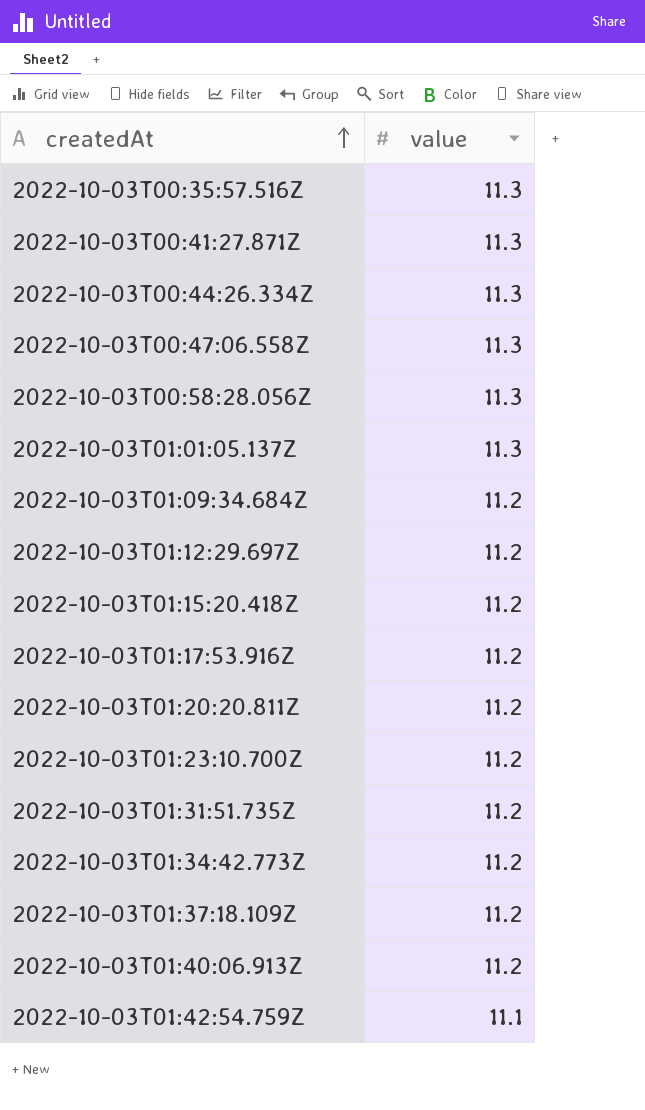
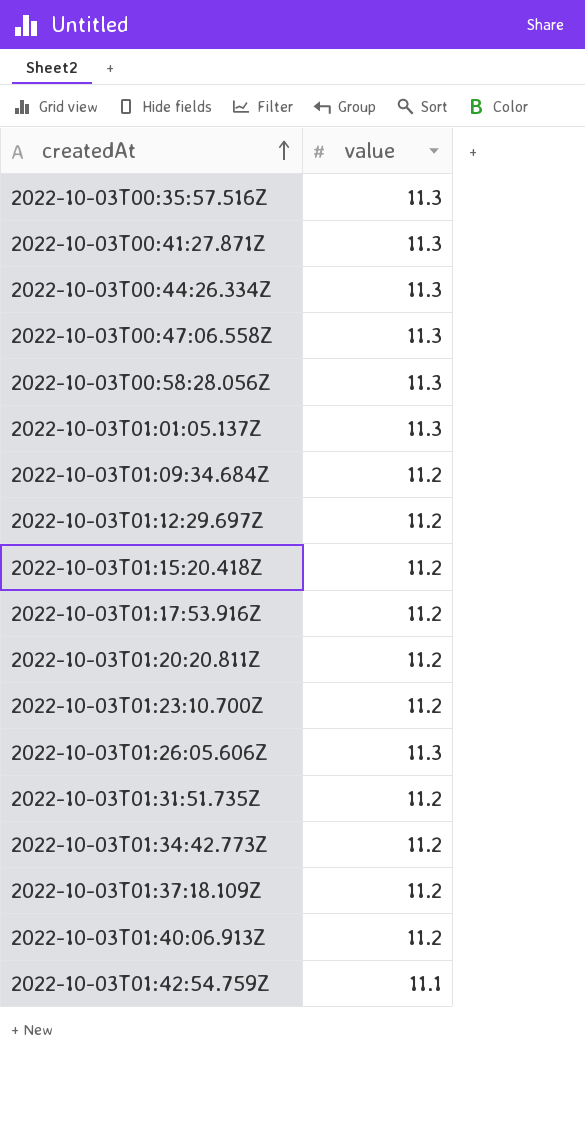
row 2022-10-03T01:26:05.606Z: none -> 11.3

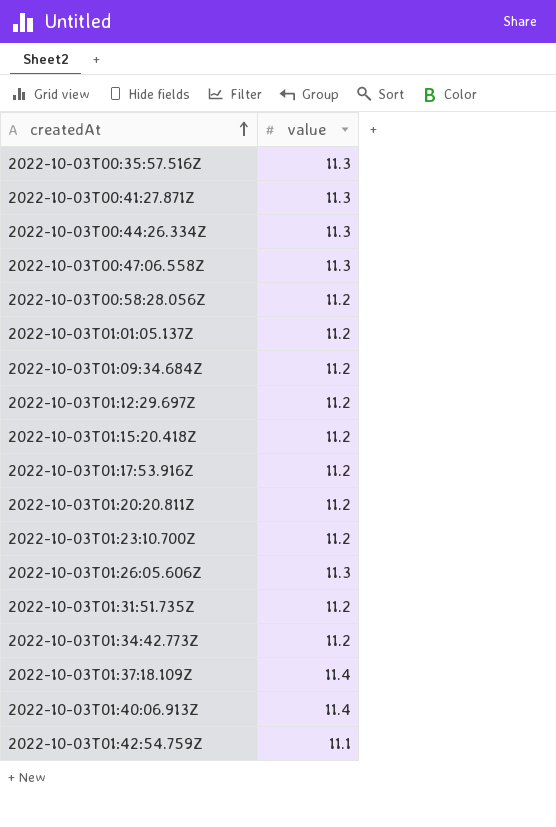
2022-10-03T00:58:28.056Z | value: 11.3 -> 11.2
2022-10-03T01:01:05.137Z | value: 11.3 -> 11.2
2022-10-03T01:37:18.109Z | value: 11.2 -> 11.4
2022-10-03T01:40:06.913Z | value: 11.2 -> 11.4

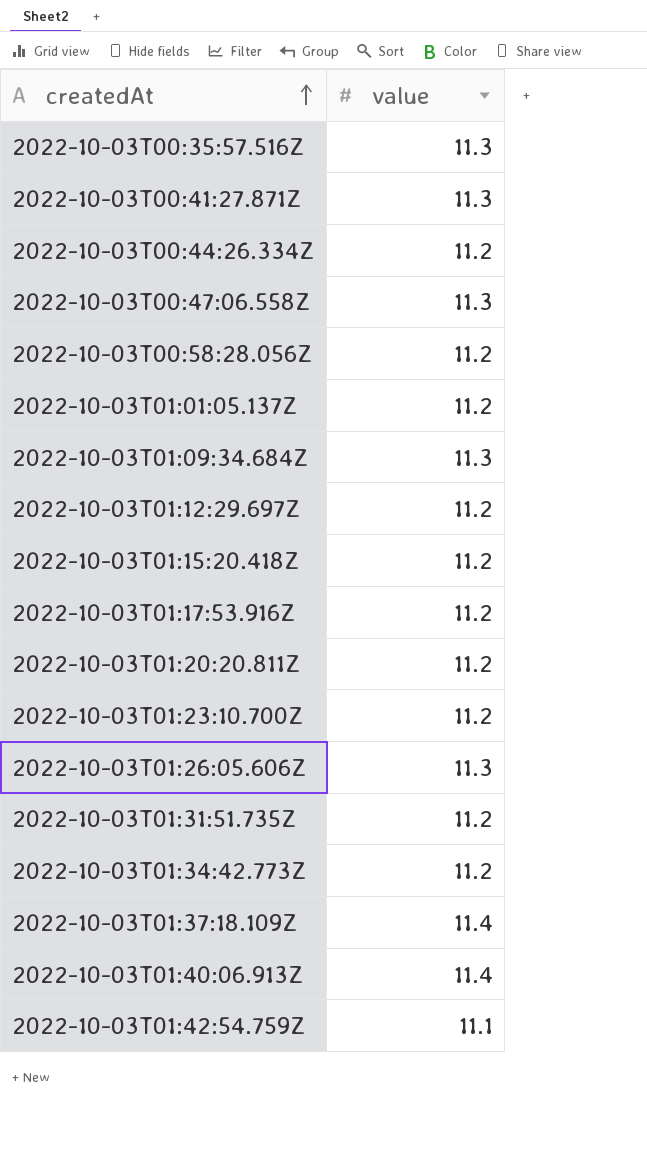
2022-10-03T00:44:26.334Z | value: 11.3 -> 11.2
2022-10-03T01:09:34.684Z | value: 11.2 -> 11.3

